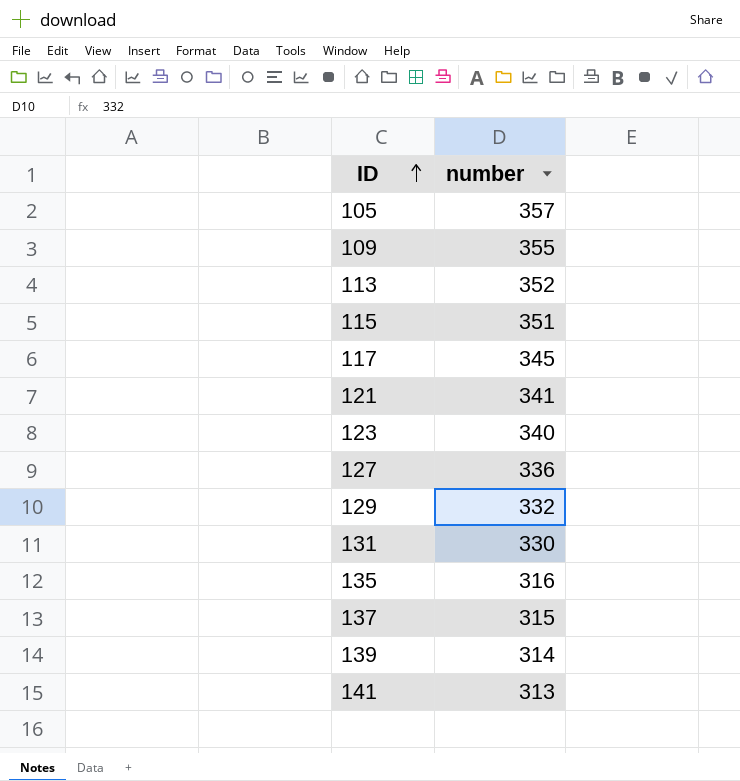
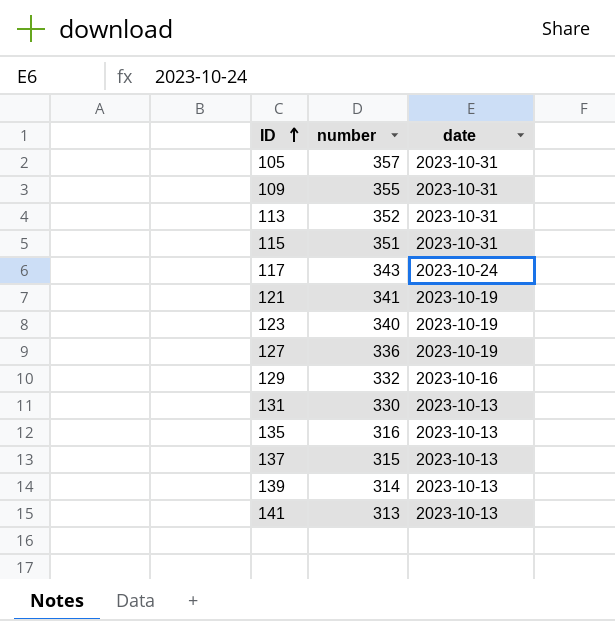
column date | position: none -> 3
117 | number: 345 -> 343

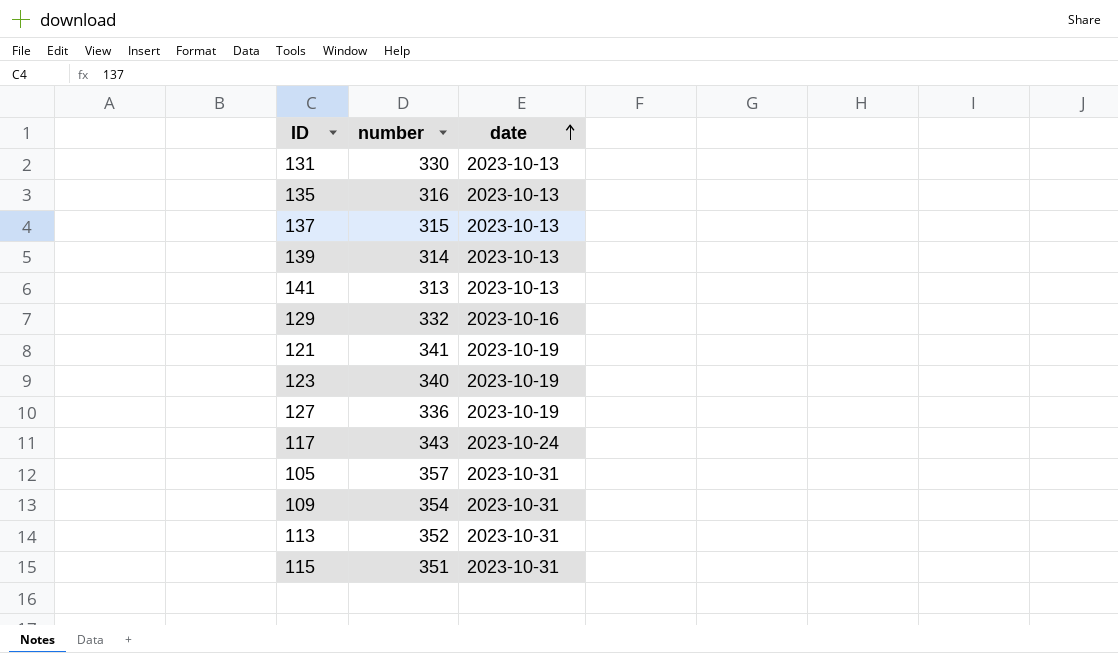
row order: ID ascending -> date ascending
109 | number: 355 -> 354

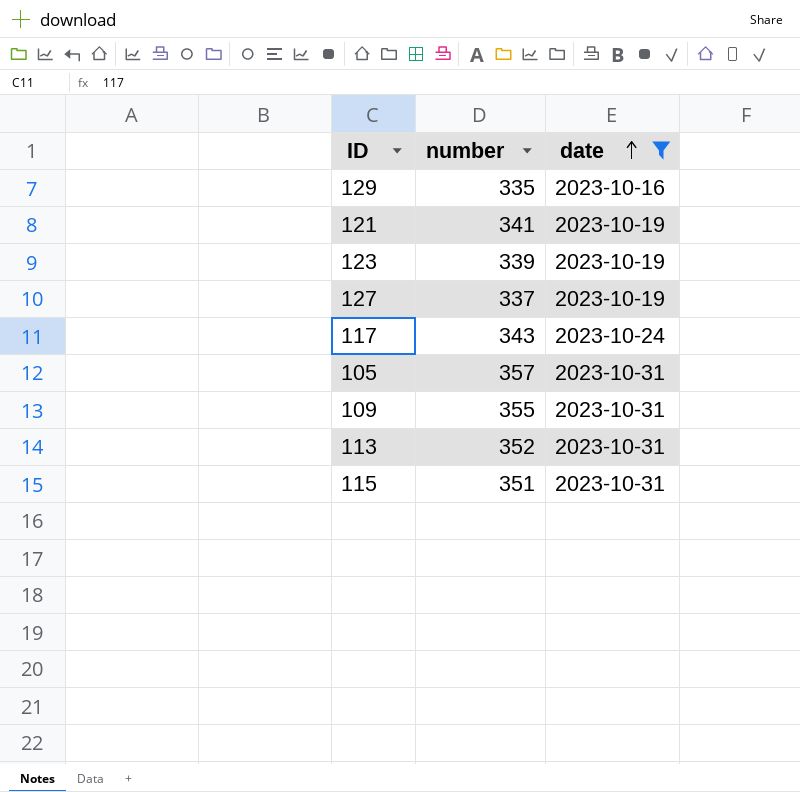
filter: none -> date != 2023-10-13
129 | number: 332 -> 335
123 | number: 340 -> 339
127 | number: 336 -> 337
109 | number: 354 -> 355

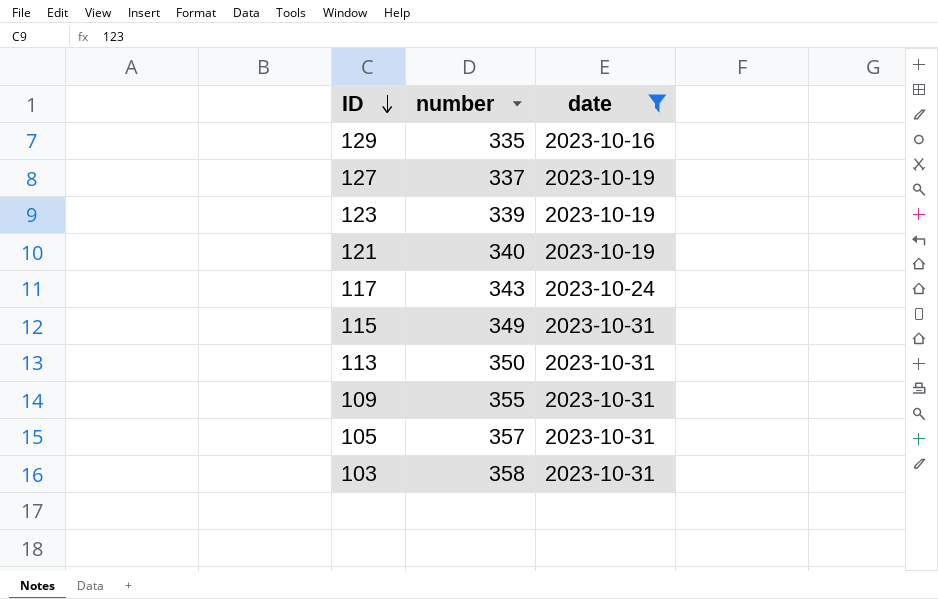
row order: date ascending -> ID descending
121 | number: 341 -> 340
115 | number: 351 -> 349
113 | number: 352 -> 350
row 103: none -> 358 | 2023-10-31

